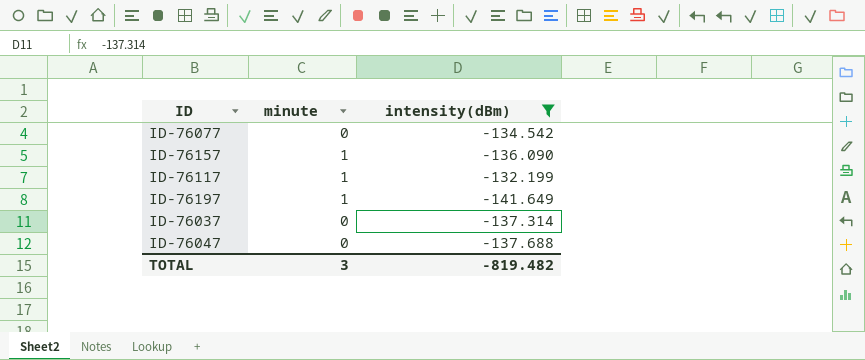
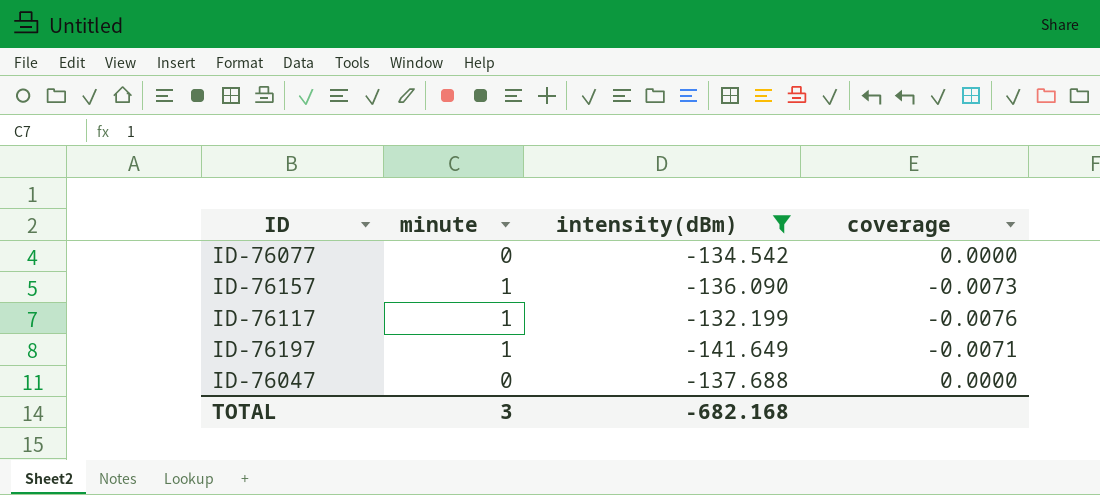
column coverage | formula: none -> [minute] / [intensity(dBm)]
row ID-76037: 0 | -137.314 -> none
TOTAL | intensity(dBm): -819.482 -> -682.168

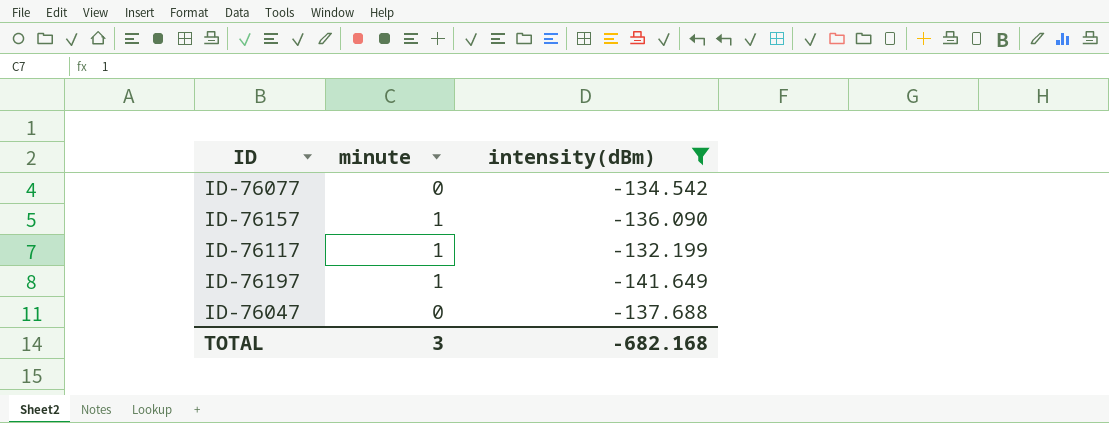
column coverage | formula: [minute] / [intensity(dBm)] -> none

